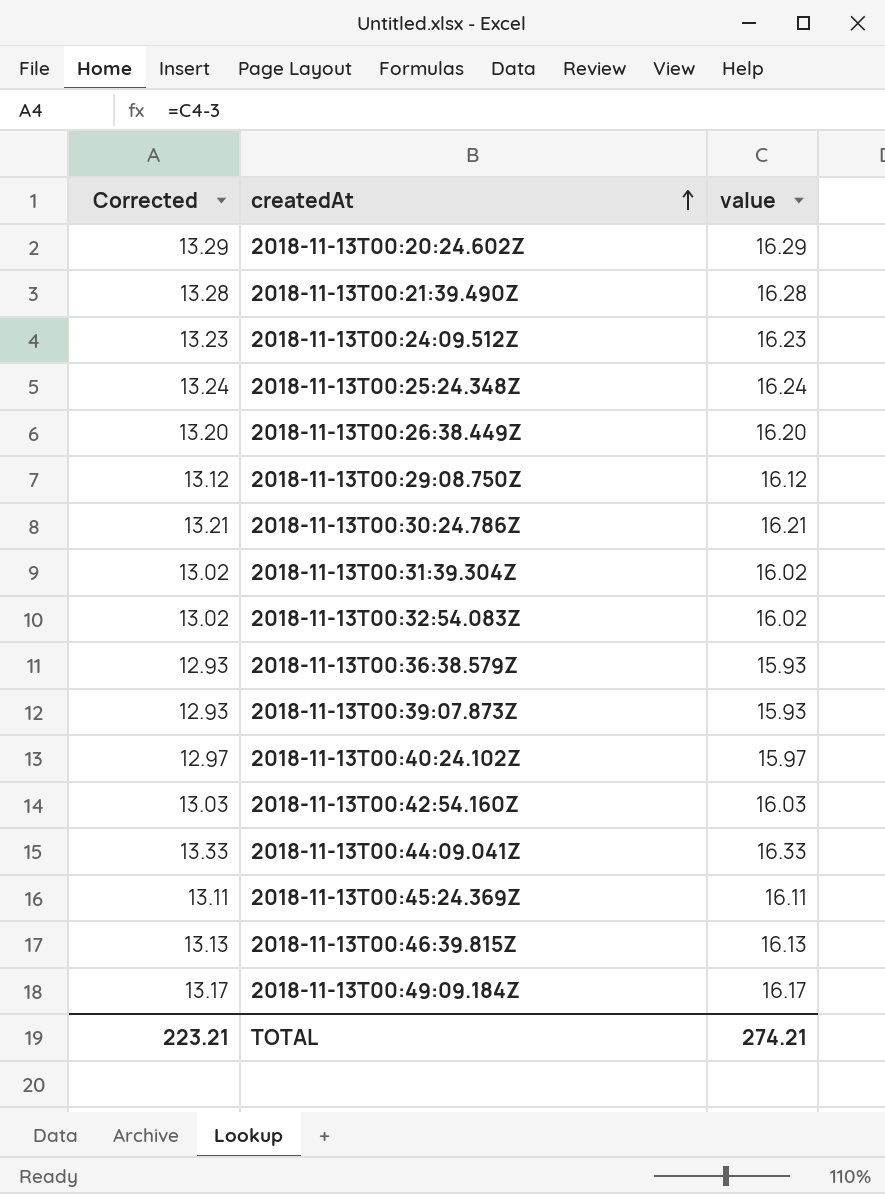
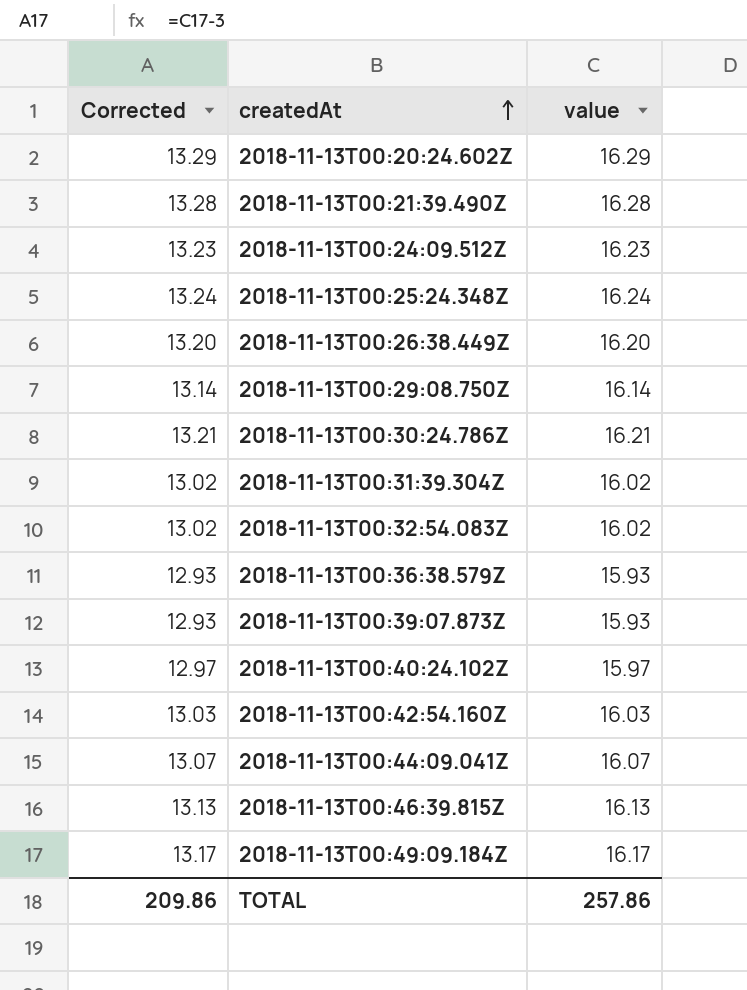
row 2018-11-13T00:45:24.369Z: 13.11 | 16.11 -> none
2018-11-13T00:29:08.750Z | Corrected: 13.12 -> 13.14
2018-11-13T00:29:08.750Z | value: 16.12 -> 16.14
2018-11-13T00:44:09.041Z | Corrected: 13.33 -> 13.07
2018-11-13T00:44:09.041Z | value: 16.33 -> 16.07
TOTAL | Corrected: 223.21 -> 209.86
TOTAL | value: 274.21 -> 257.86

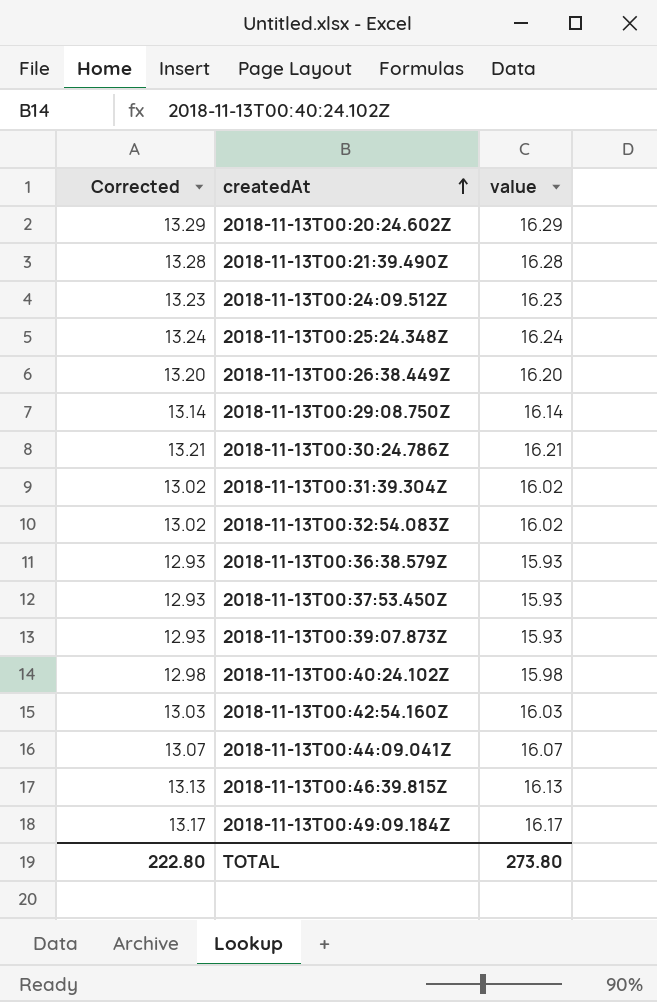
row 2018-11-13T00:37:53.450Z: none -> 12.93 | 15.93
2018-11-13T00:40:24.102Z | Corrected: 12.97 -> 12.98
2018-11-13T00:40:24.102Z | value: 15.97 -> 15.98
TOTAL | Corrected: 209.86 -> 222.80
TOTAL | value: 257.86 -> 273.80

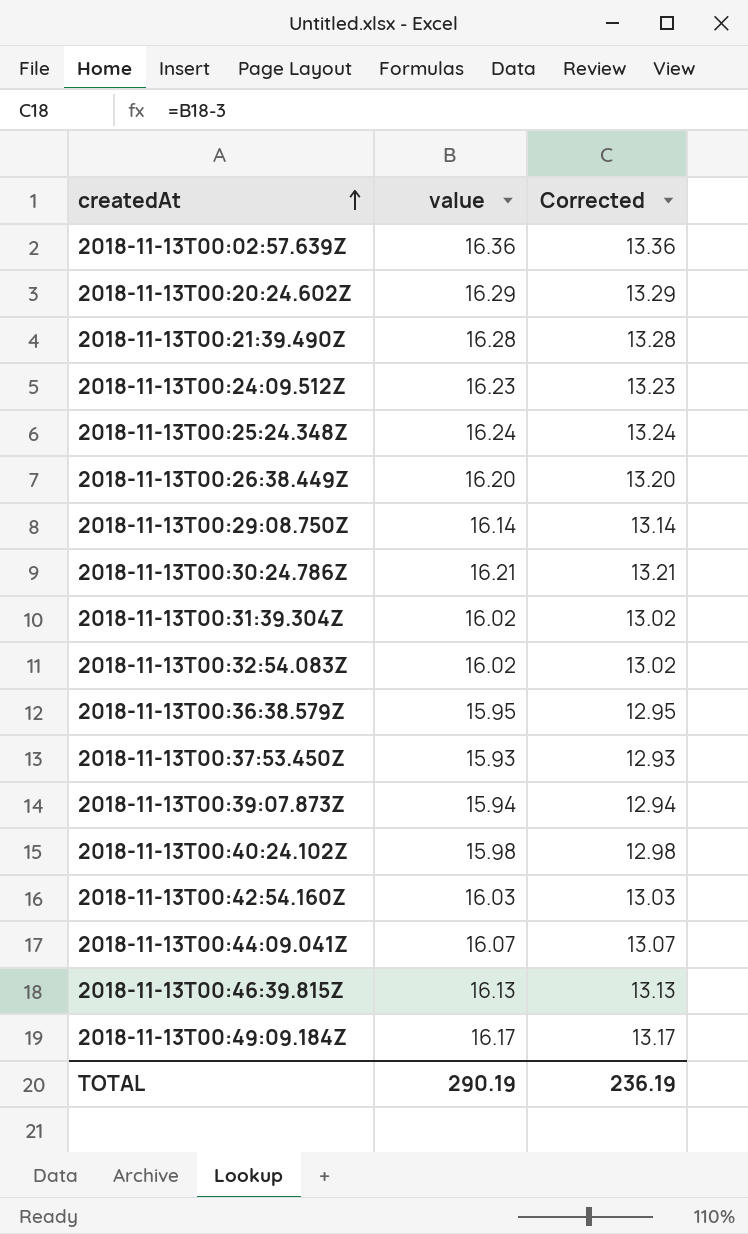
column Corrected | position: 1 -> 3
row 2018-11-13T00:02:57.639Z: none -> 16.36 | 13.36
2018-11-13T00:36:38.579Z | value: 15.93 -> 15.95
2018-11-13T00:36:38.579Z | Corrected: 12.93 -> 12.95
2018-11-13T00:39:07.873Z | value: 15.93 -> 15.94
2018-11-13T00:39:07.873Z | Corrected: 12.93 -> 12.94
TOTAL | value: 273.80 -> 290.19
TOTAL | Corrected: 222.80 -> 236.19

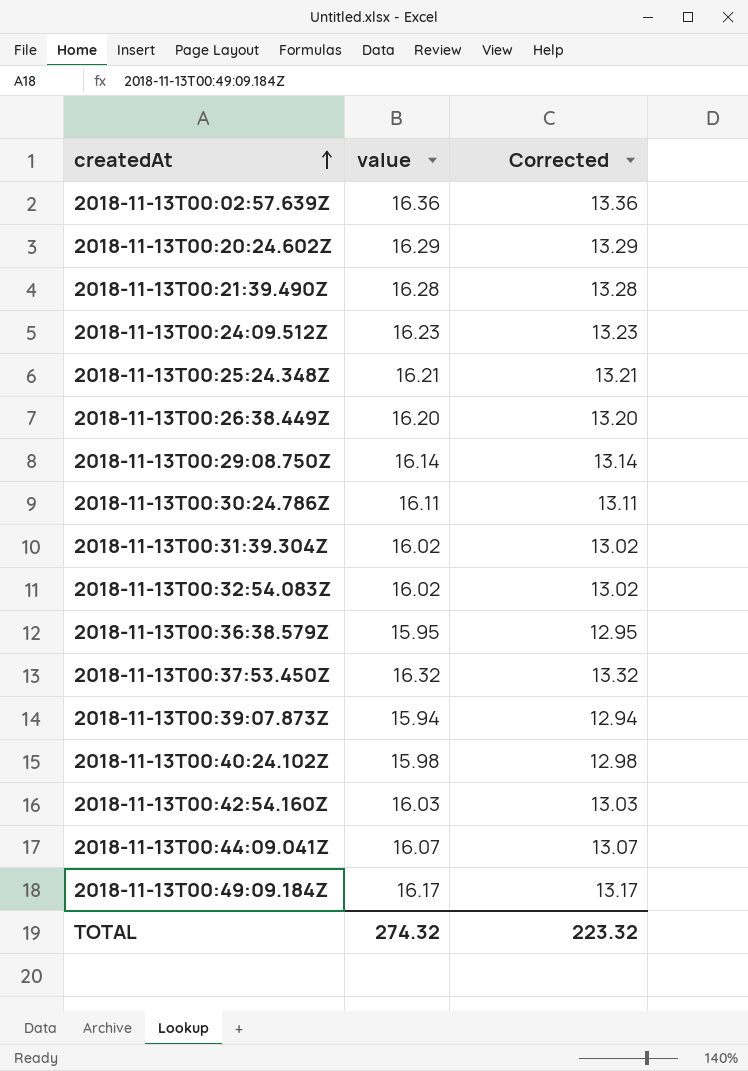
row 2018-11-13T00:46:39.815Z: 16.13 | 13.13 -> none
2018-11-13T00:25:24.348Z | value: 16.24 -> 16.21
2018-11-13T00:25:24.348Z | Corrected: 13.24 -> 13.21
2018-11-13T00:30:24.786Z | value: 16.21 -> 16.11
2018-11-13T00:30:24.786Z | Corrected: 13.21 -> 13.11
2018-11-13T00:37:53.450Z | value: 15.93 -> 16.32
2018-11-13T00:37:53.450Z | Corrected: 12.93 -> 13.32
TOTAL | value: 290.19 -> 274.32
TOTAL | Corrected: 236.19 -> 223.32

